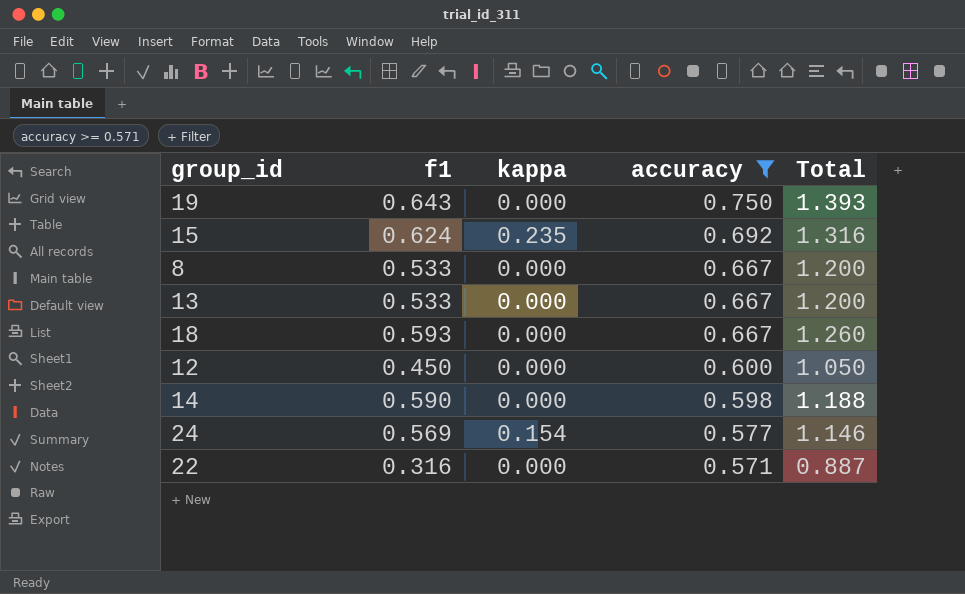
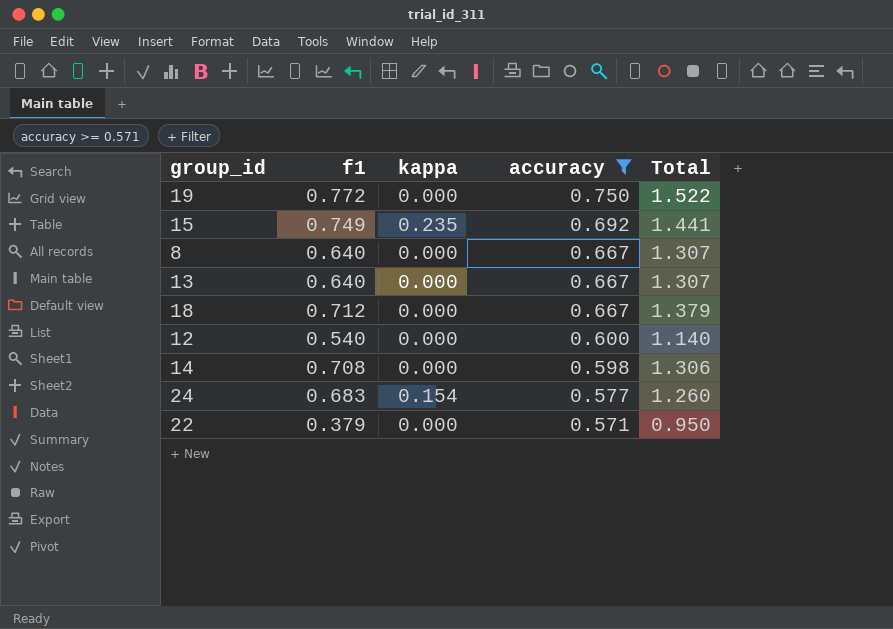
19 | f1: 0.643 -> 0.772
19 | Total: 1.393 -> 1.522
15 | f1: 0.624 -> 0.749
15 | Total: 1.316 -> 1.441
8 | f1: 0.533 -> 0.640
8 | Total: 1.200 -> 1.307
13 | f1: 0.533 -> 0.640
13 | Total: 1.200 -> 1.307
18 | f1: 0.593 -> 0.712
18 | Total: 1.260 -> 1.379
12 | f1: 0.450 -> 0.540
12 | Total: 1.050 -> 1.140
14 | f1: 0.590 -> 0.708
14 | Total: 1.188 -> 1.306
24 | f1: 0.569 -> 0.683
24 | Total: 1.146 -> 1.260
22 | f1: 0.316 -> 0.379
22 | Total: 0.887 -> 0.950

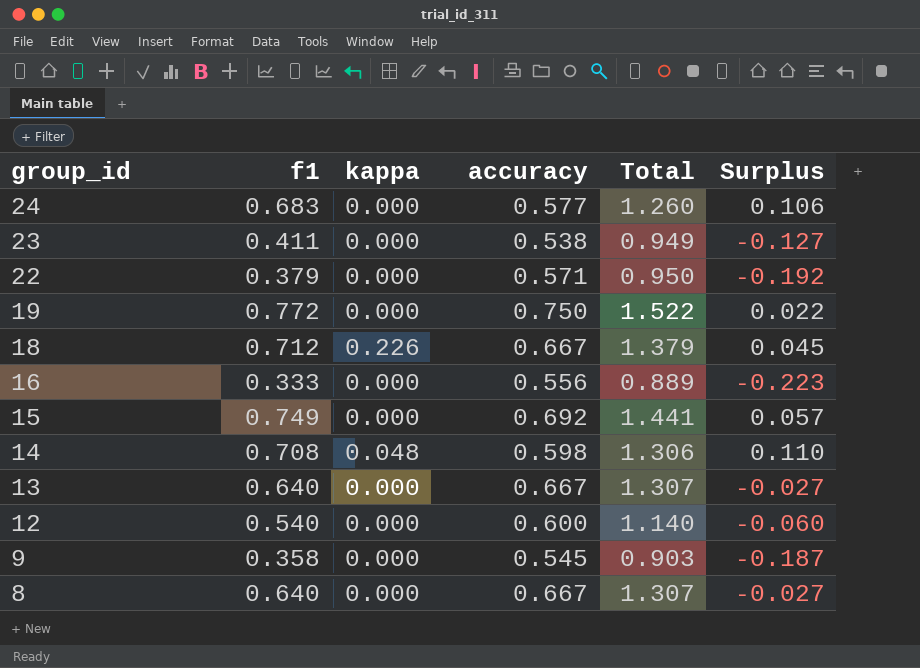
filter: accuracy >= 0.571 -> none
row order: accuracy descending -> group_id descending
column Surplus | formula: none -> [f1] - [accuracy]
24 | kappa: 0.154 -> 0.000
18 | kappa: 0.000 -> 0.226
15 | kappa: 0.235 -> 0.000
14 | kappa: 0.000 -> 0.048

